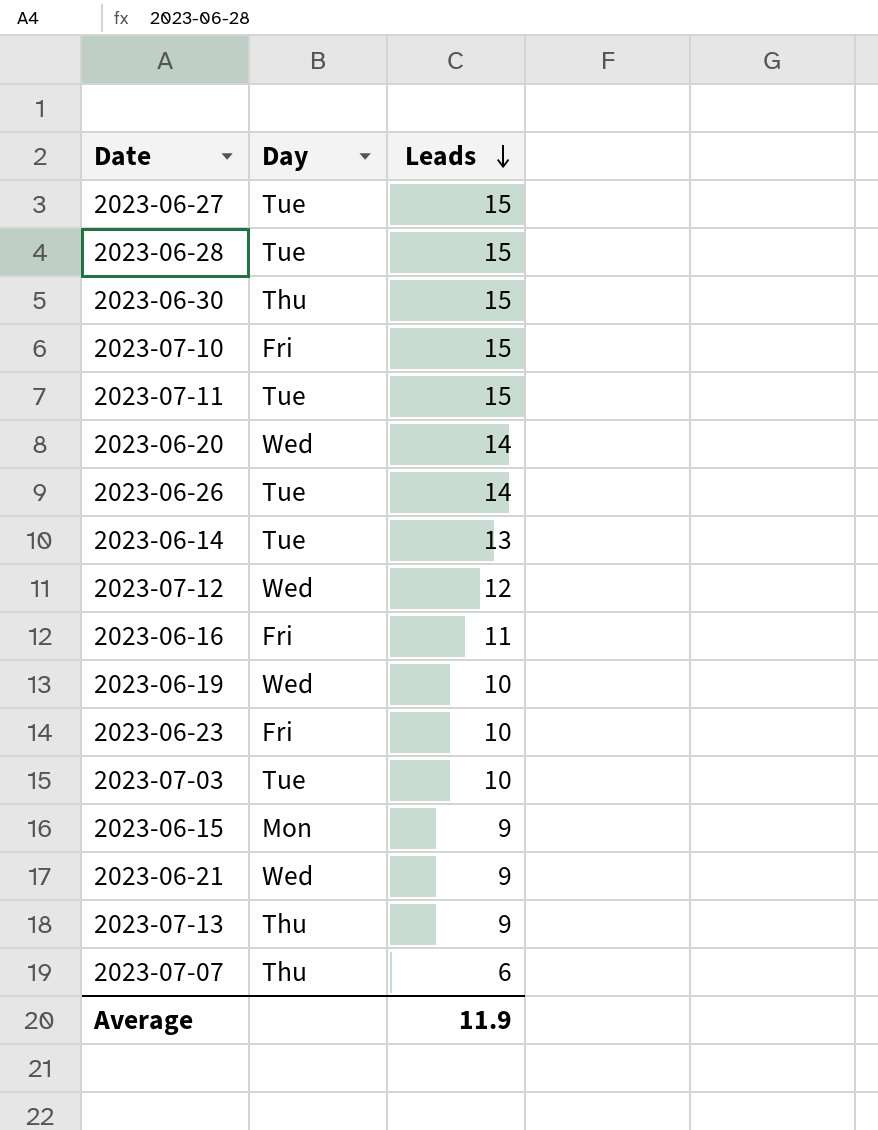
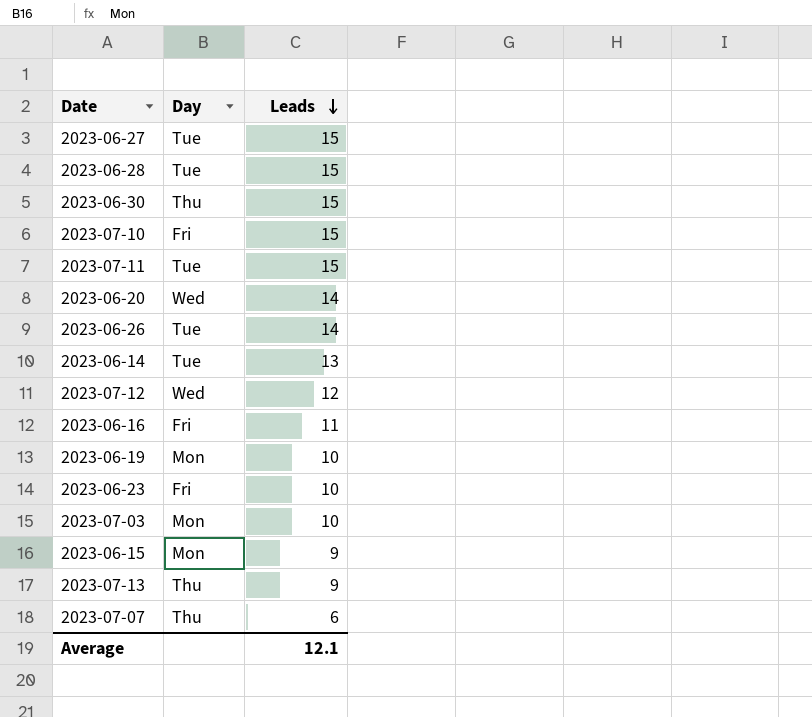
row 2023-06-21: Wed | 9 -> none
2023-06-19 | Day: Wed -> Mon
2023-07-03 | Day: Tue -> Mon
Average | Leads: 11.9 -> 12.1

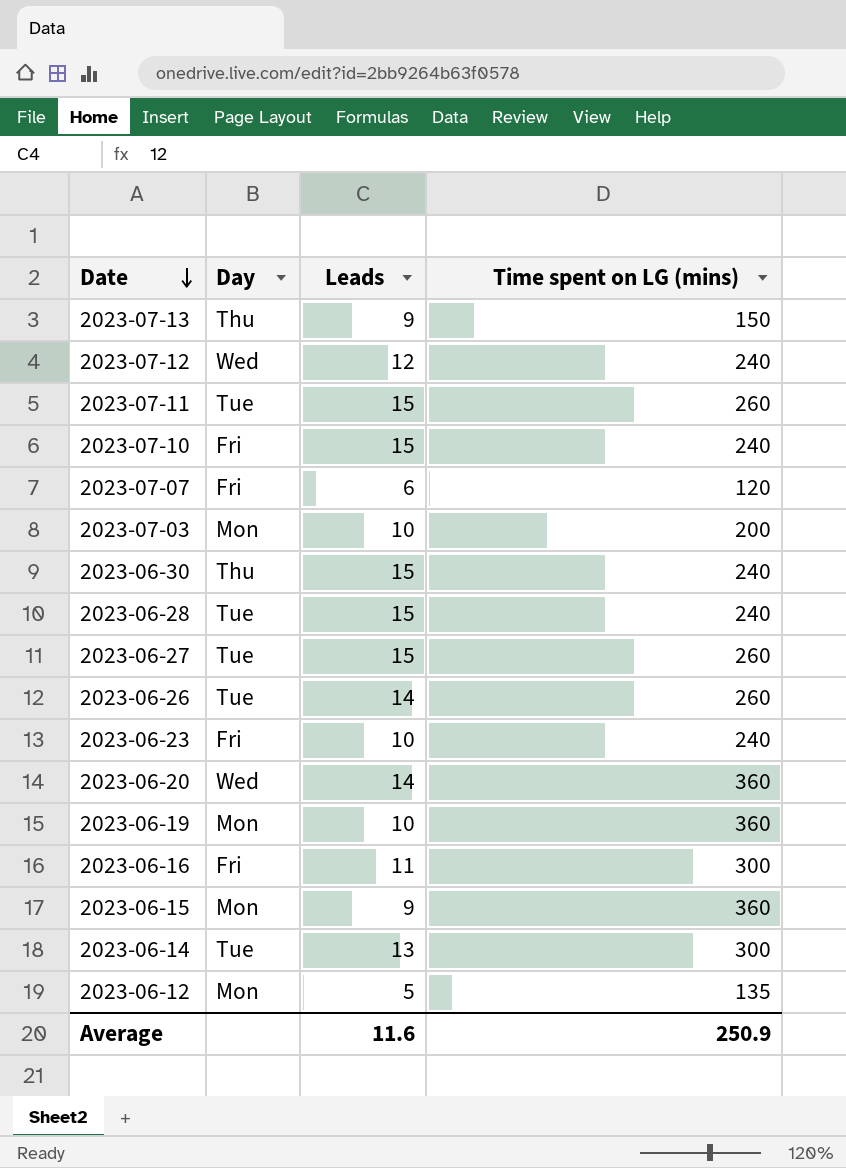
row order: Leads descending -> Date descending
column Time spent on LG (mins) | position: none -> 4
2023-07-07 | Day: Thu -> Fri
row 2023-06-12: none -> Mon | 5 | 135
Average | Leads: 12.1 -> 11.6

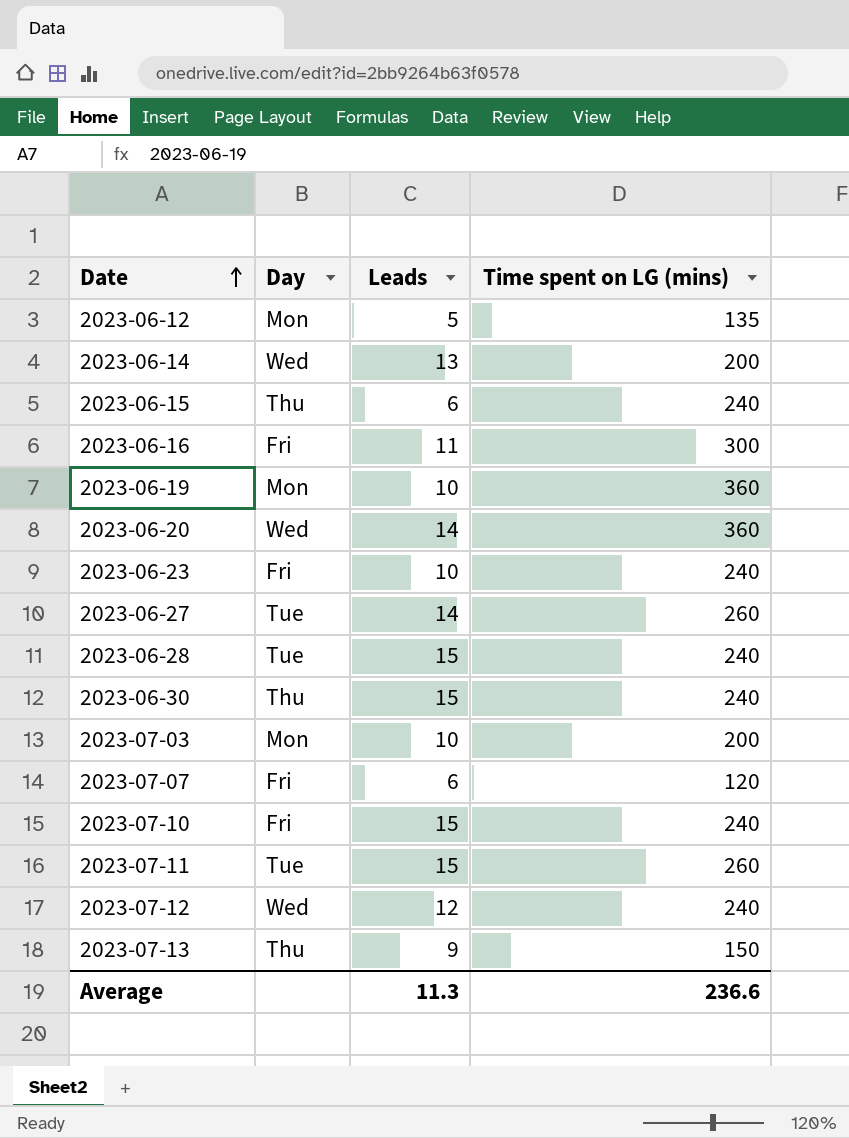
row order: Date descending -> Date ascending
row 2023-06-26: Tue | 14 | 260 -> none
2023-06-14 | Day: Tue -> Wed
2023-06-14 | Time spent on LG (mins): 300 -> 200
2023-06-15 | Day: Mon -> Thu
2023-06-15 | Leads: 9 -> 6
2023-06-15 | Time spent on LG (mins): 360 -> 240
2023-06-27 | Leads: 15 -> 14
Average | Leads: 11.6 -> 11.3
Average | Time spent on LG (mins): 250.9 -> 236.6

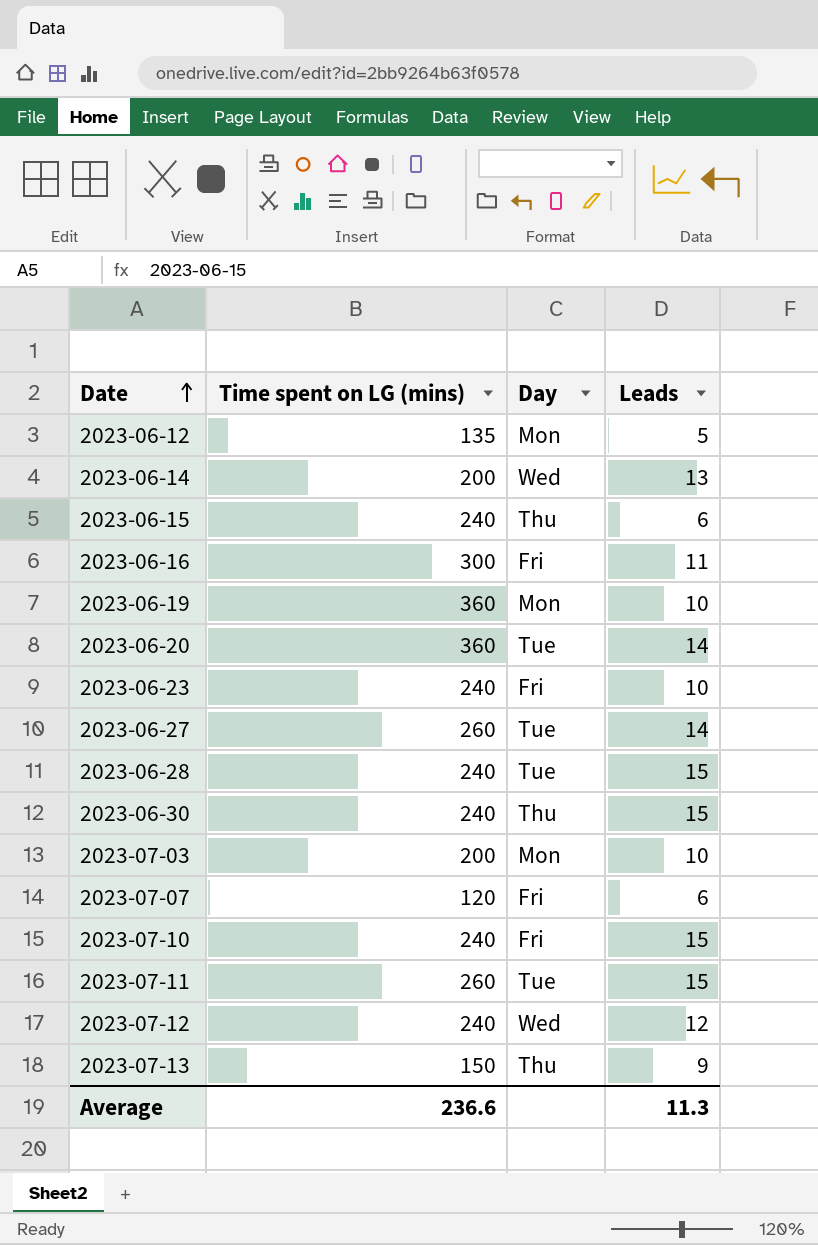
column Time spent on LG (mins) | position: 4 -> 2
2023-06-20 | Day: Wed -> Tue

